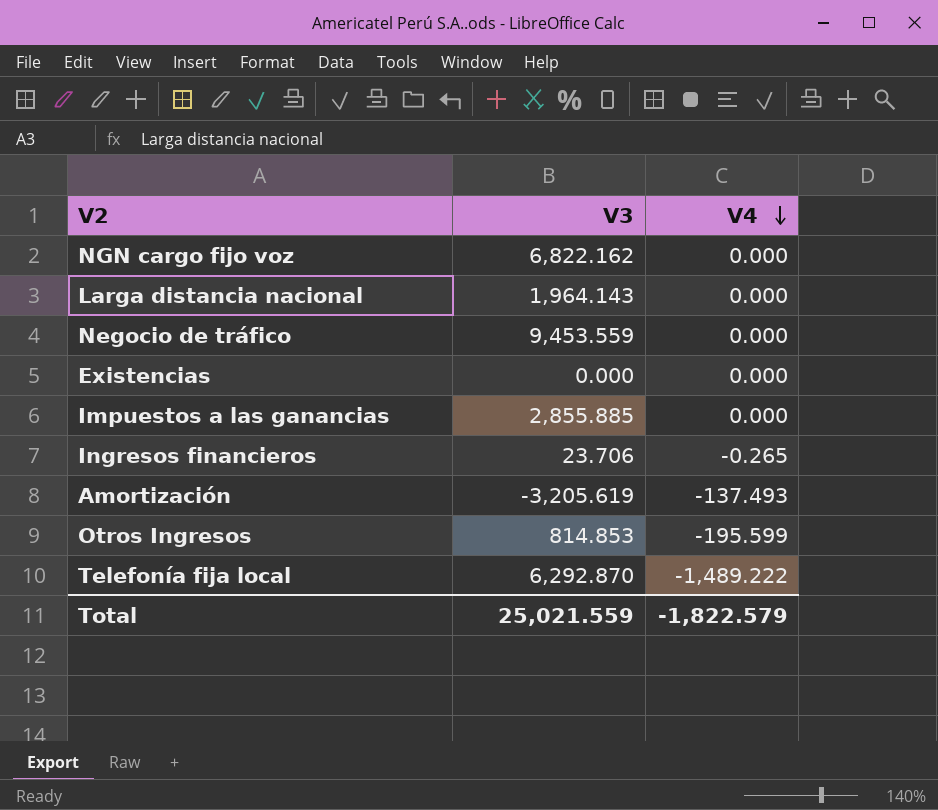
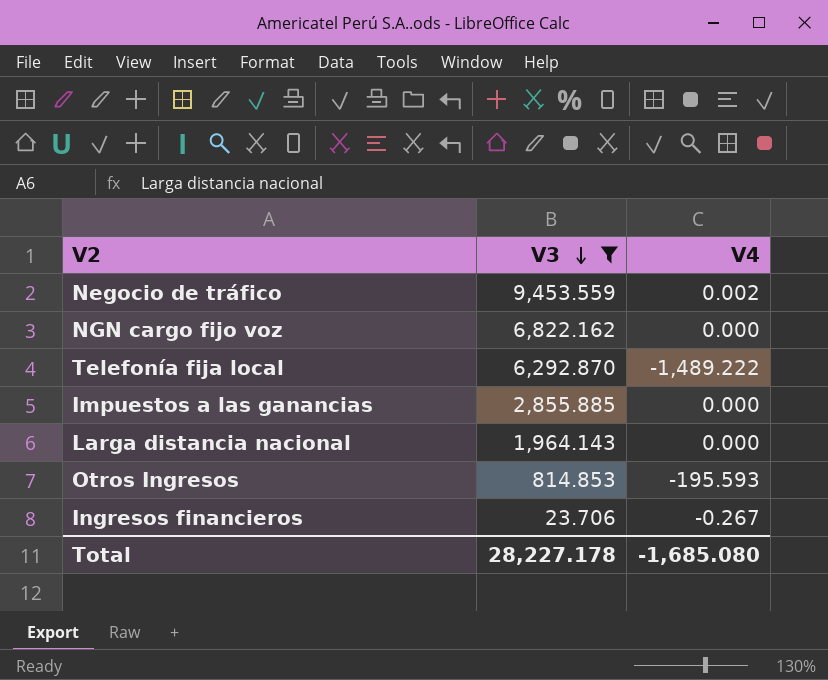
filter: none -> V3 >= 23.706
row order: V4 descending -> V3 descending
Negocio de tráfico | V4: 0.000 -> 0.002
Otros Ingresos | V4: -195.599 -> -195.593
Ingresos financieros | V4: -0.265 -> -0.267
Total | V3: 25,021.559 -> 28,227.178
Total | V4: -1,822.579 -> -1,685.080

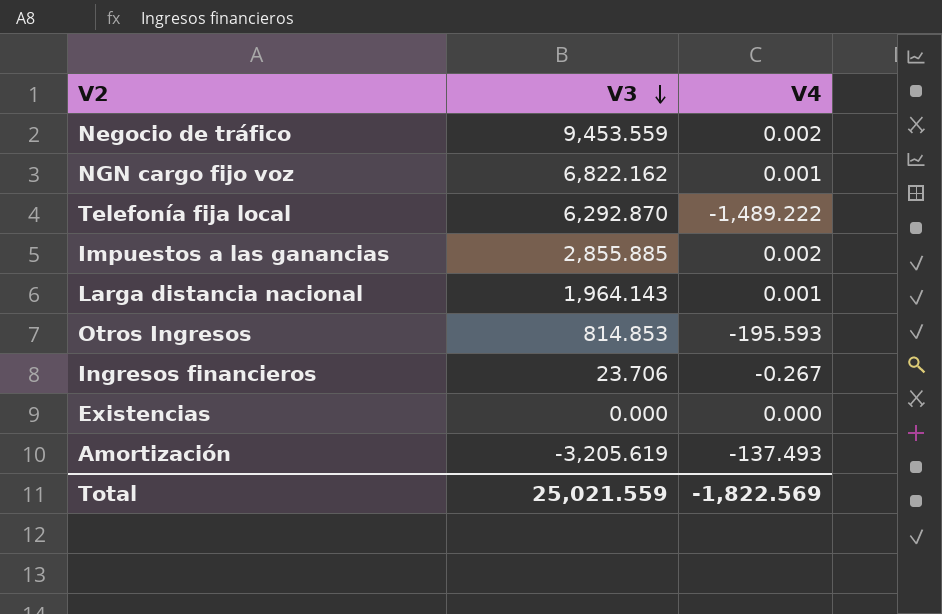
filter: V3 >= 23.706 -> none
NGN cargo fijo voz | V4: 0.000 -> 0.001
Impuestos a las ganancias | V4: 0.000 -> 0.002
Larga distancia nacional | V4: 0.000 -> 0.001
Total | V3: 28,227.178 -> 25,021.559
Total | V4: -1,685.080 -> -1,822.569

